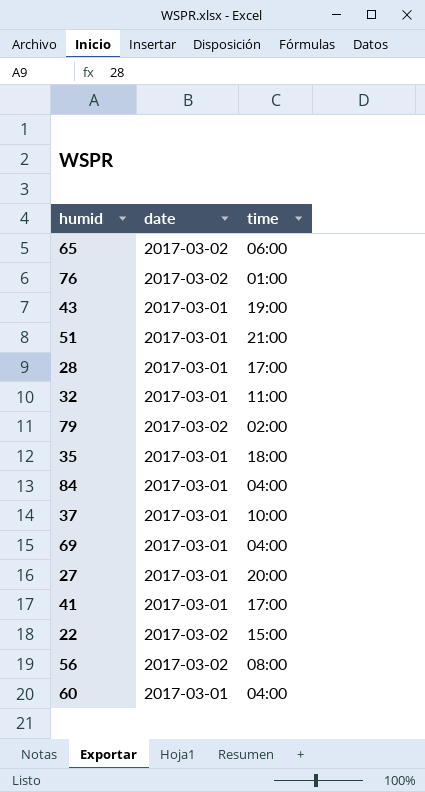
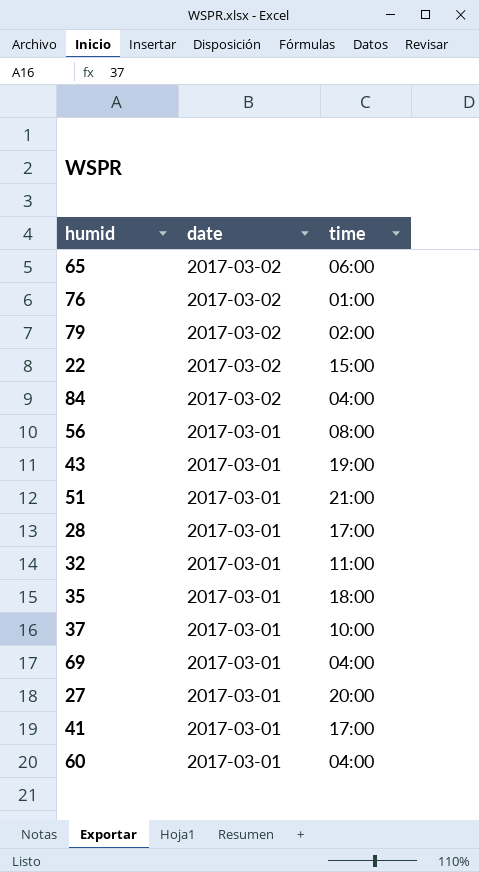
row order: none -> date descending
84 | date: 2017-03-01 -> 2017-03-02
56 | date: 2017-03-02 -> 2017-03-01

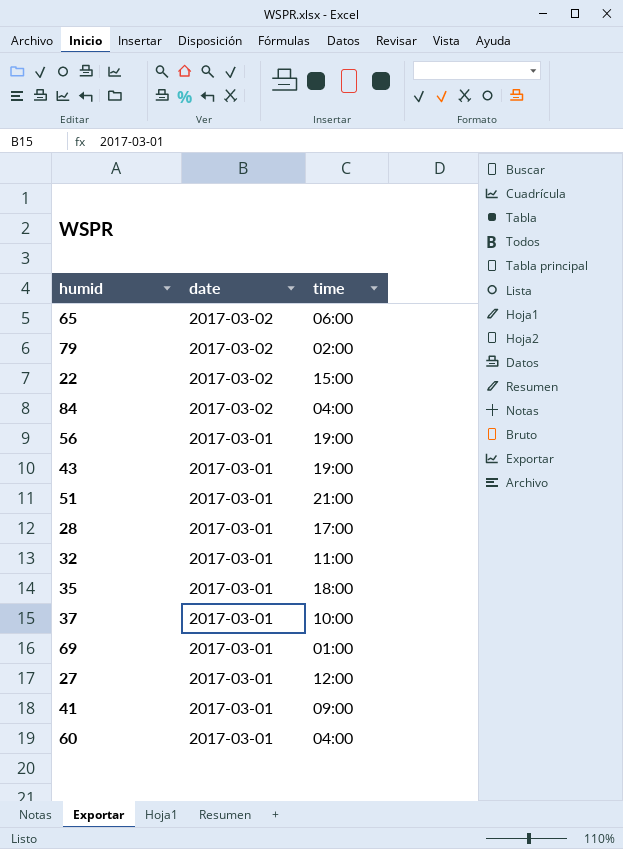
row 76: 2017-03-02 | 01:00 -> none
56 | time: 08:00 -> 19:00
69 | time: 04:00 -> 01:00
27 | time: 20:00 -> 12:00
41 | time: 17:00 -> 09:00

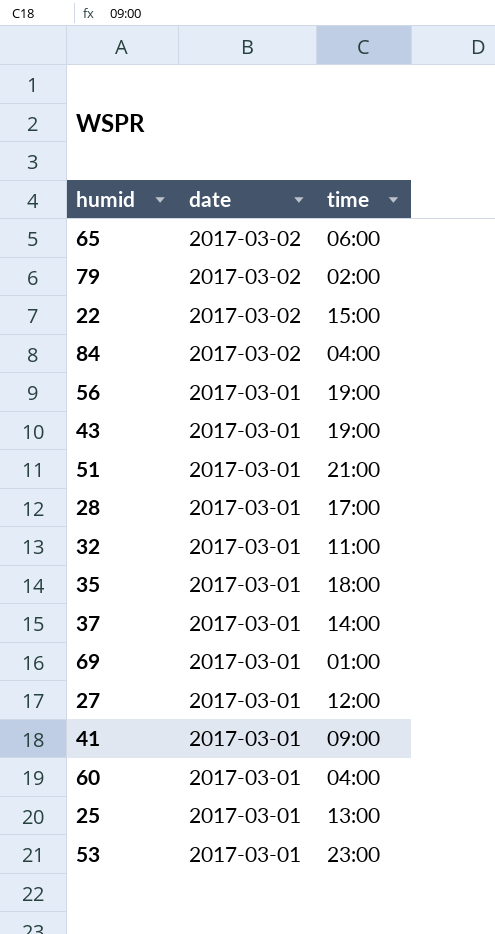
37 | time: 10:00 -> 14:00
row 25: none -> 2017-03-01 | 13:00
row 53: none -> 2017-03-01 | 23:00

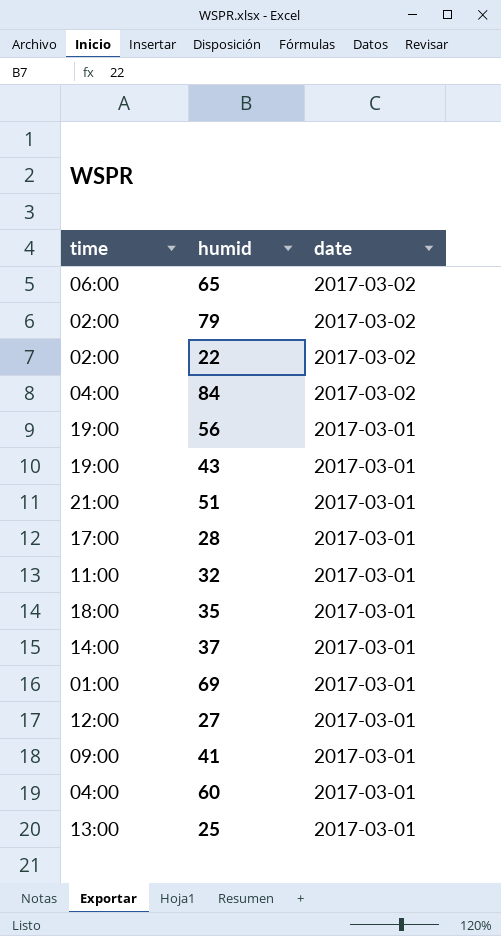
column time | position: 3 -> 1
row 53: 2017-03-01 | 23:00 -> none
22 | time: 15:00 -> 02:00

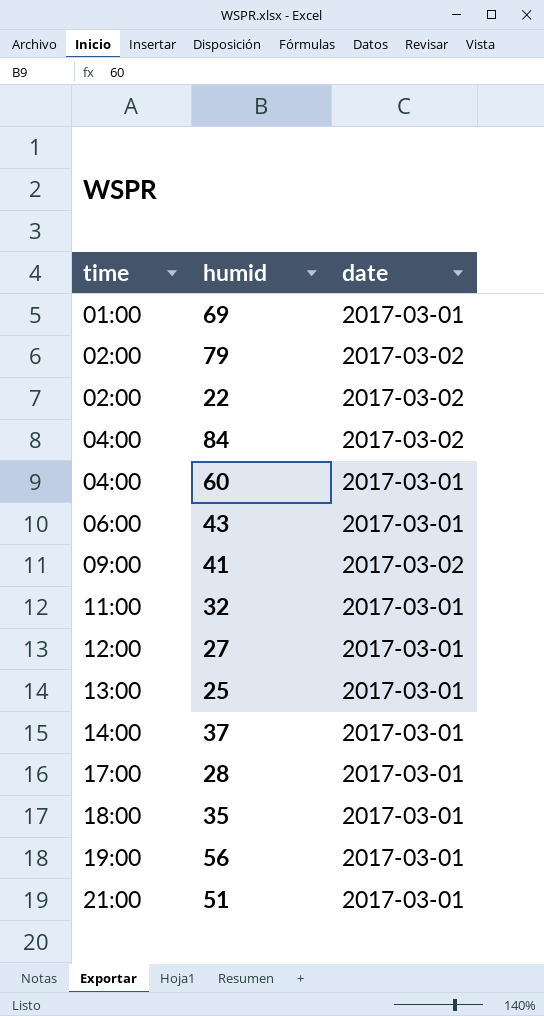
row order: date descending -> time ascending
row 65: 06:00 | 2017-03-02 -> none
43 | time: 19:00 -> 06:00
41 | date: 2017-03-01 -> 2017-03-02

